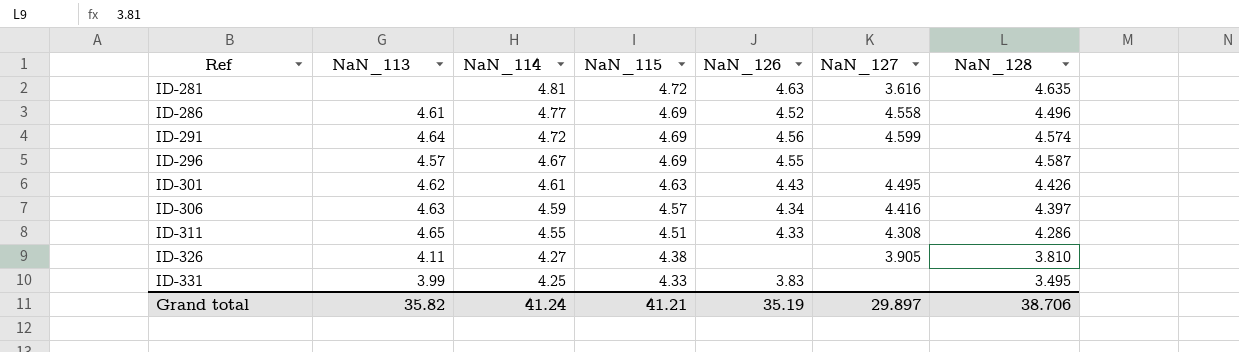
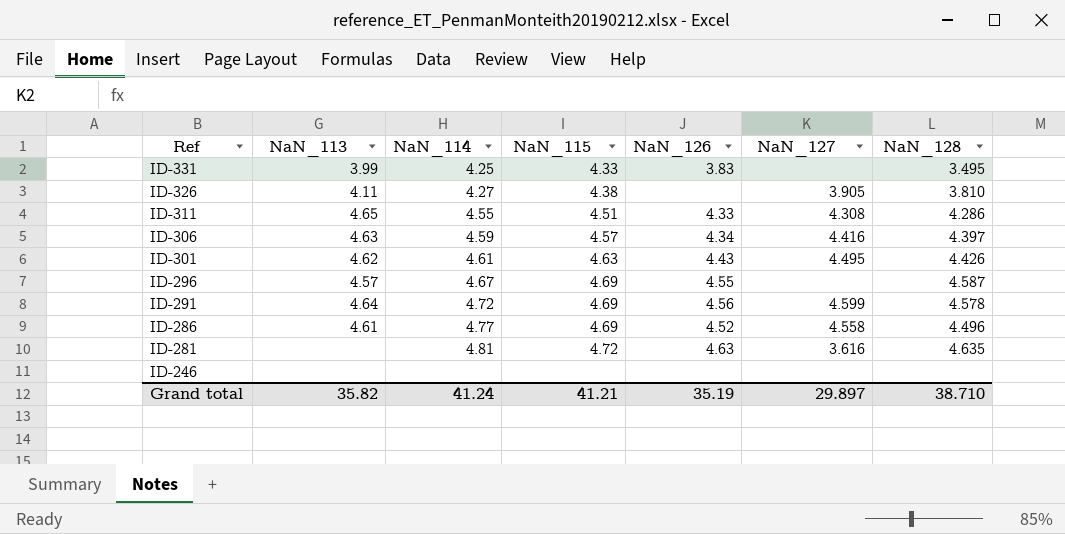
row order: Ref ascending -> Ref descending
ID-291 | NaN_128: 4.574 -> 4.578
row ID-246: none -> none | none | none | none | none | none
Grand total | NaN_128: 38.706 -> 38.710

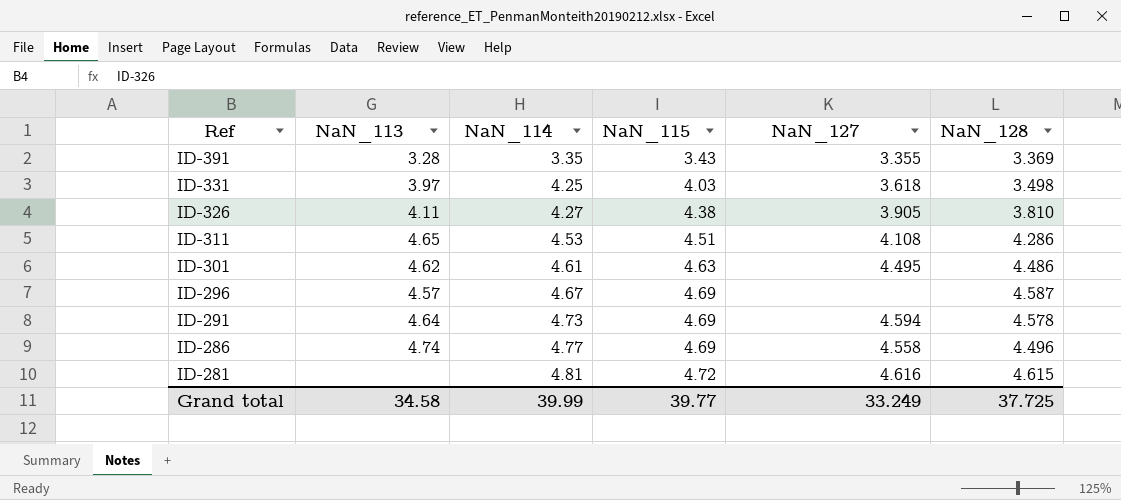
column NaN_126 | position: 5 -> none
row ID-306: 4.63 | 4.59 | 4.57 | 4.34 | 4.416 | 4.397 -> none
row ID-246: none | none | none | none | none | none -> none
row ID-391: none -> 3.28 | 3.35 | 3.43 | 3.355 | 3.369
ID-331 | NaN_113: 3.99 -> 3.97
ID-331 | NaN_115: 4.33 -> 4.03
ID-331 | NaN_127: none -> 3.618
ID-331 | NaN_128: 3.495 -> 3.498
ID-311 | NaN_114: 4.55 -> 4.53
ID-311 | NaN_127: 4.308 -> 4.108
ID-301 | NaN_128: 4.426 -> 4.486
ID-291 | NaN_114: 4.72 -> 4.73
ID-291 | NaN_127: 4.599 -> 4.594
ID-286 | NaN_113: 4.61 -> 4.74
ID-281 | NaN_127: 3.616 -> 4.616
ID-281 | NaN_128: 4.635 -> 4.615
Grand total | NaN_113: 35.82 -> 34.58
Grand total | NaN_114: 41.24 -> 39.99
Grand total | NaN_115: 41.21 -> 39.77
Grand total | NaN_127: 29.897 -> 33.249
Grand total | NaN_128: 38.710 -> 37.725

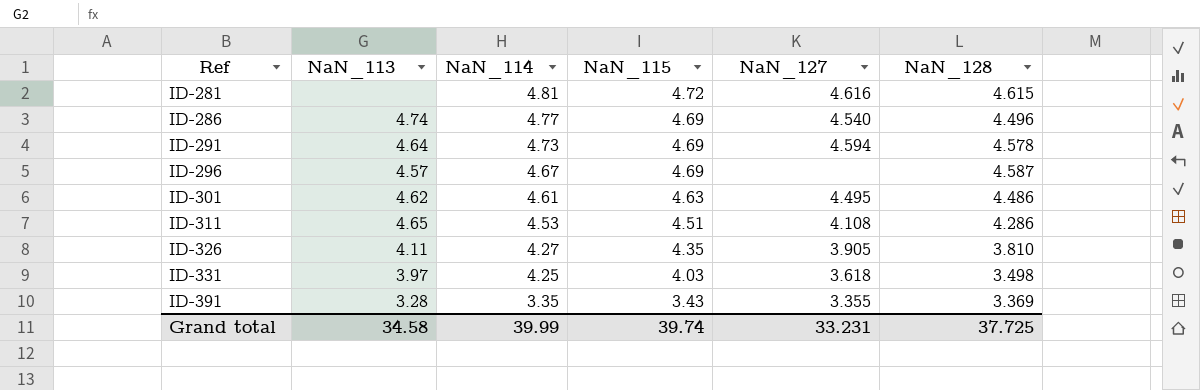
row order: Ref descending -> Ref ascending
ID-286 | NaN_127: 4.558 -> 4.540
ID-326 | NaN_115: 4.38 -> 4.35
Grand total | NaN_115: 39.77 -> 39.74
Grand total | NaN_127: 33.249 -> 33.231

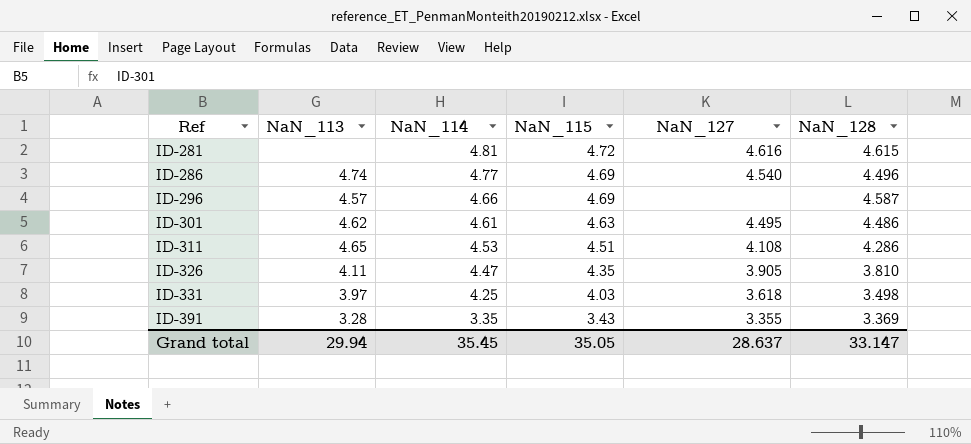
row ID-291: 4.64 | 4.73 | 4.69 | 4.594 | 4.578 -> none
ID-296 | NaN_114: 4.67 -> 4.66
ID-326 | NaN_114: 4.27 -> 4.47
Grand total | NaN_113: 34.58 -> 29.94
Grand total | NaN_114: 39.99 -> 35.45
Grand total | NaN_115: 39.74 -> 35.05
Grand total | NaN_127: 33.231 -> 28.637
Grand total | NaN_128: 37.725 -> 33.147

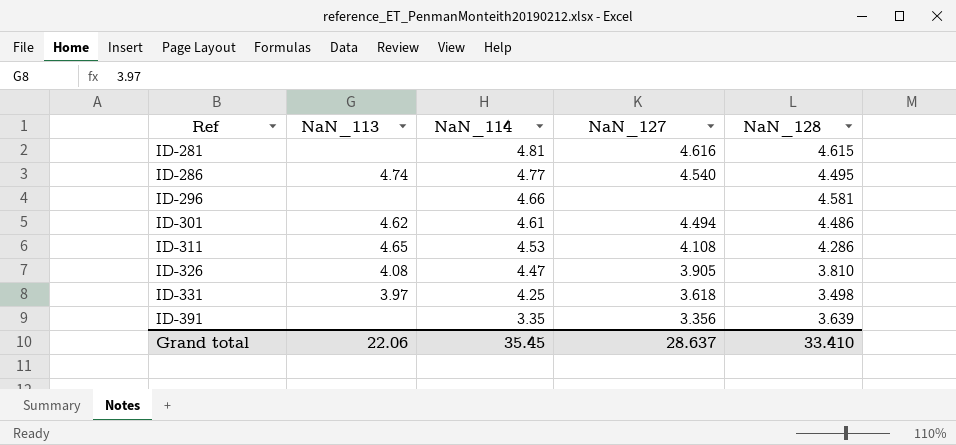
column NaN_115 | position: 4 -> none
ID-286 | NaN_128: 4.496 -> 4.495
ID-296 | NaN_113: 4.57 -> none
ID-296 | NaN_128: 4.587 -> 4.581
ID-301 | NaN_127: 4.495 -> 4.494
ID-326 | NaN_113: 4.11 -> 4.08
ID-391 | NaN_113: 3.28 -> none
ID-391 | NaN_127: 3.355 -> 3.356
ID-391 | NaN_128: 3.369 -> 3.639
Grand total | NaN_113: 29.94 -> 22.06
Grand total | NaN_128: 33.147 -> 33.410

